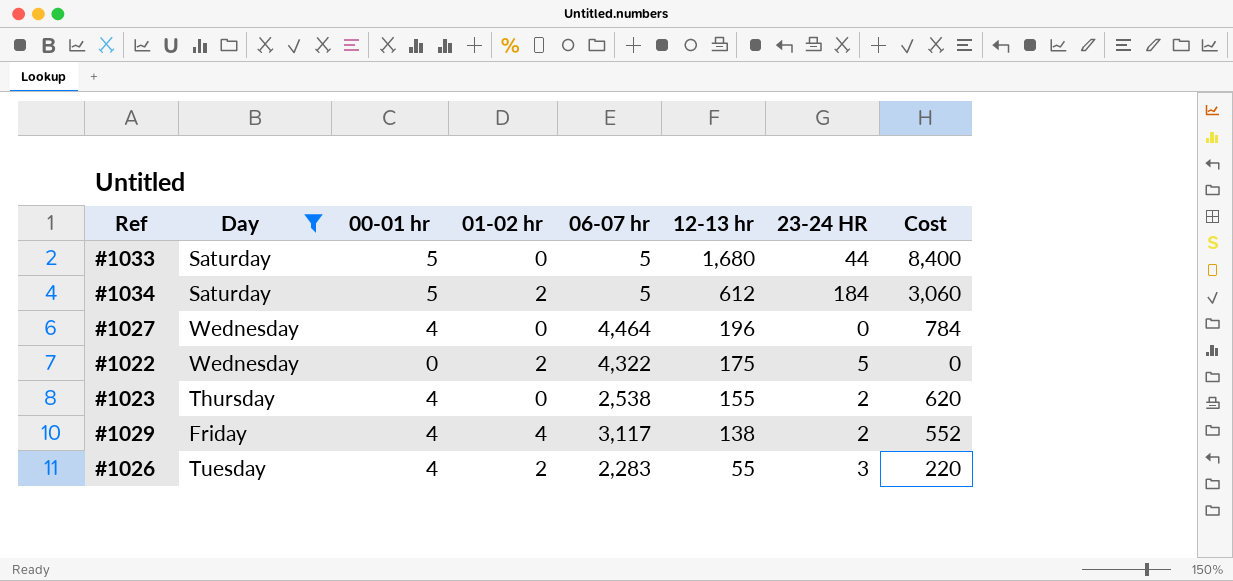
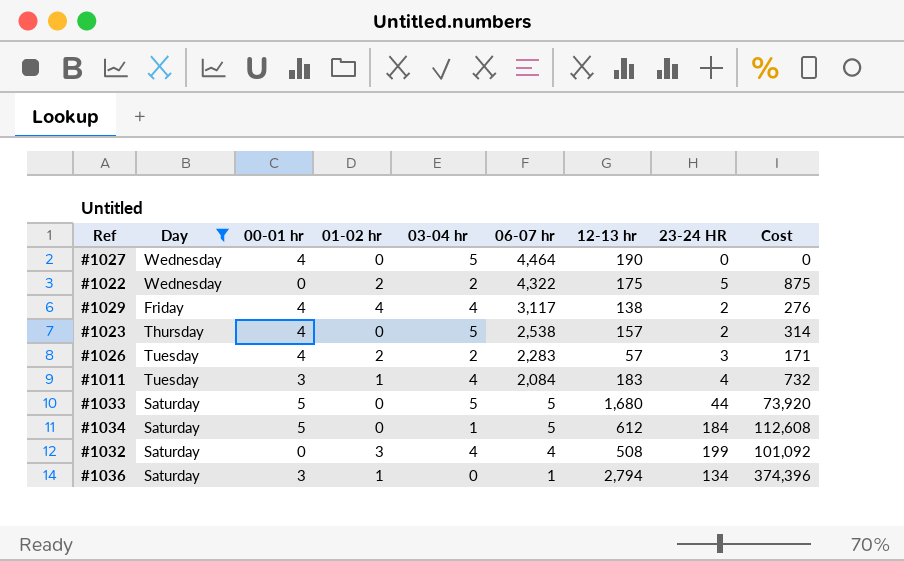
row order: 12-13 hr descending -> 06-07 hr descending
column 03-04 hr | position: none -> 5
column Cost | formula: [00-01 hr] * [12-13 hr] -> [12-13 hr] * [23-24 HR]
#1027 | 12-13 hr: 196 -> 190
#1023 | 12-13 hr: 155 -> 157
#1026 | 12-13 hr: 55 -> 57
row #1011: none -> Tuesday | 3 | 1 | 4 | 2,084 | 183 | 4 | 732
#1034 | 01-02 hr: 2 -> 0
row #1032: none -> Saturday | 0 | 3 | 4 | 4 | 508 | 199 | 101,092
row #1036: none -> Saturday | 3 | 1 | 0 | 1 | 2,794 | 134 | 374,396

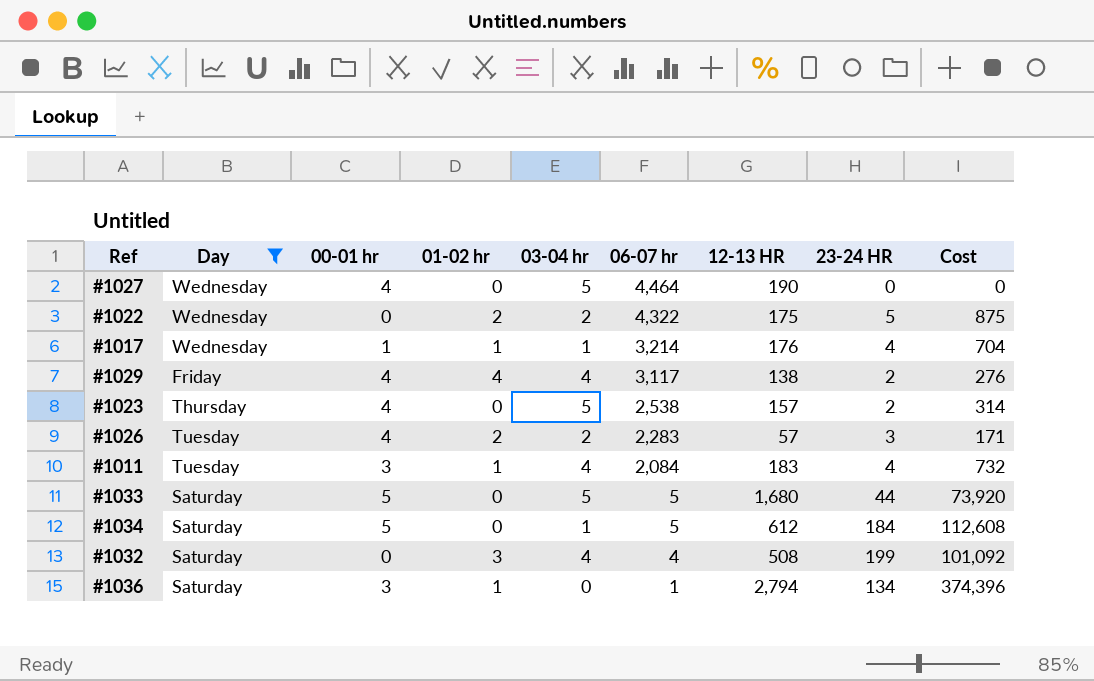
column name: 12-13 hr -> 12-13 HR
row #1017: none -> Wednesday | 1 | 1 | 1 | 3,214 | 176 | 4 | 704

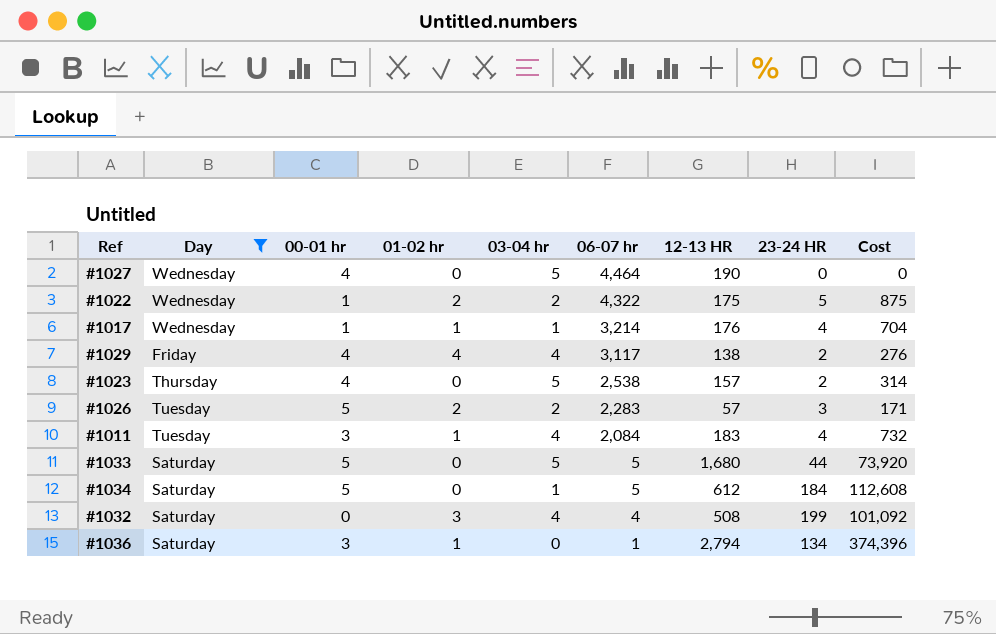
#1022 | 00-01 hr: 0 -> 1
#1026 | 00-01 hr: 4 -> 5

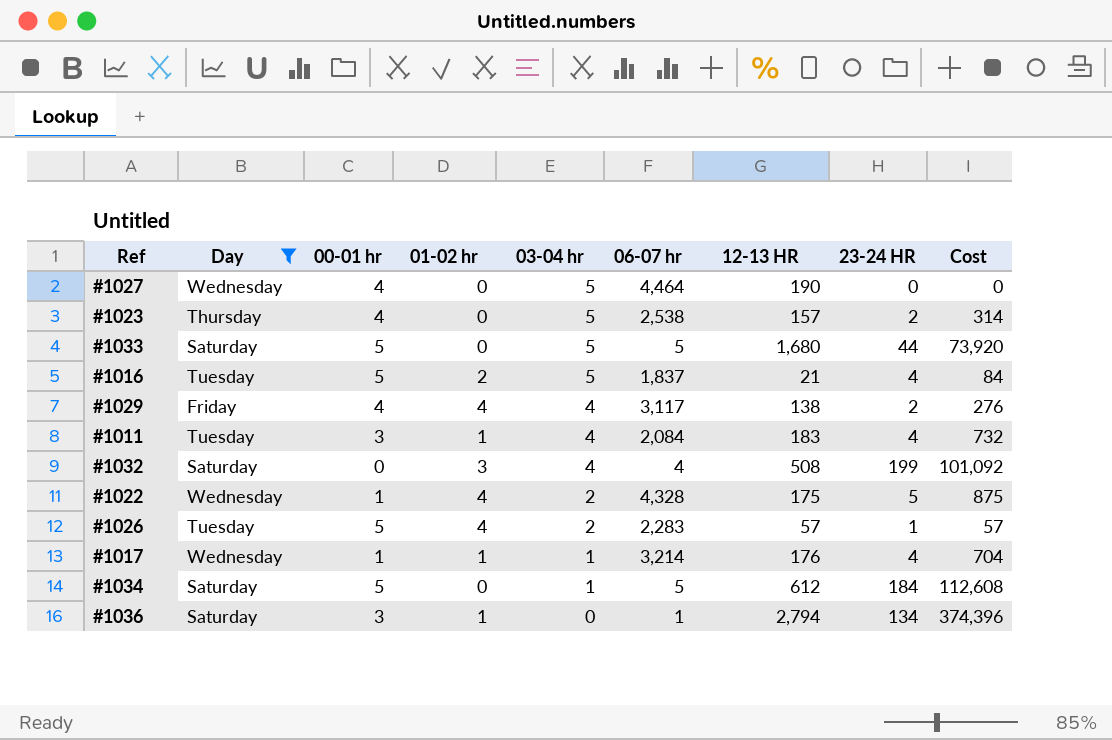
row order: 06-07 hr descending -> 03-04 hr descending
row #1016: none -> Tuesday | 5 | 2 | 5 | 1,837 | 21 | 4 | 84
#1022 | 01-02 hr: 2 -> 4
#1022 | 06-07 hr: 4,322 -> 4,328
#1026 | 01-02 hr: 2 -> 4
#1026 | 23-24 HR: 3 -> 1
#1026 | Cost: 171 -> 57

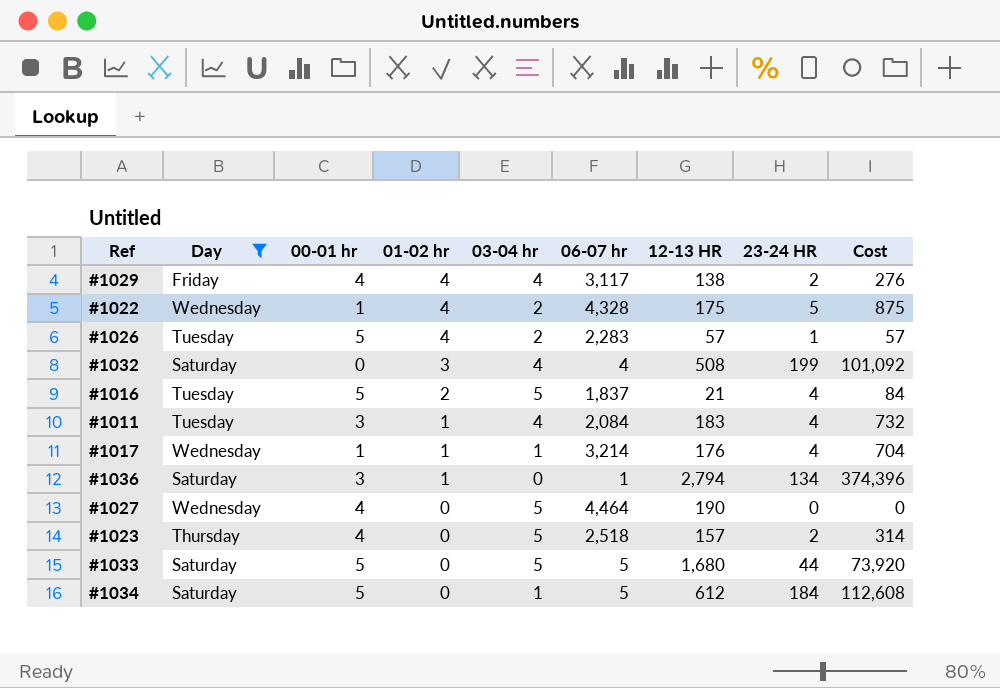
row order: 03-04 hr descending -> 01-02 hr descending
#1023 | 06-07 hr: 2,538 -> 2,518

